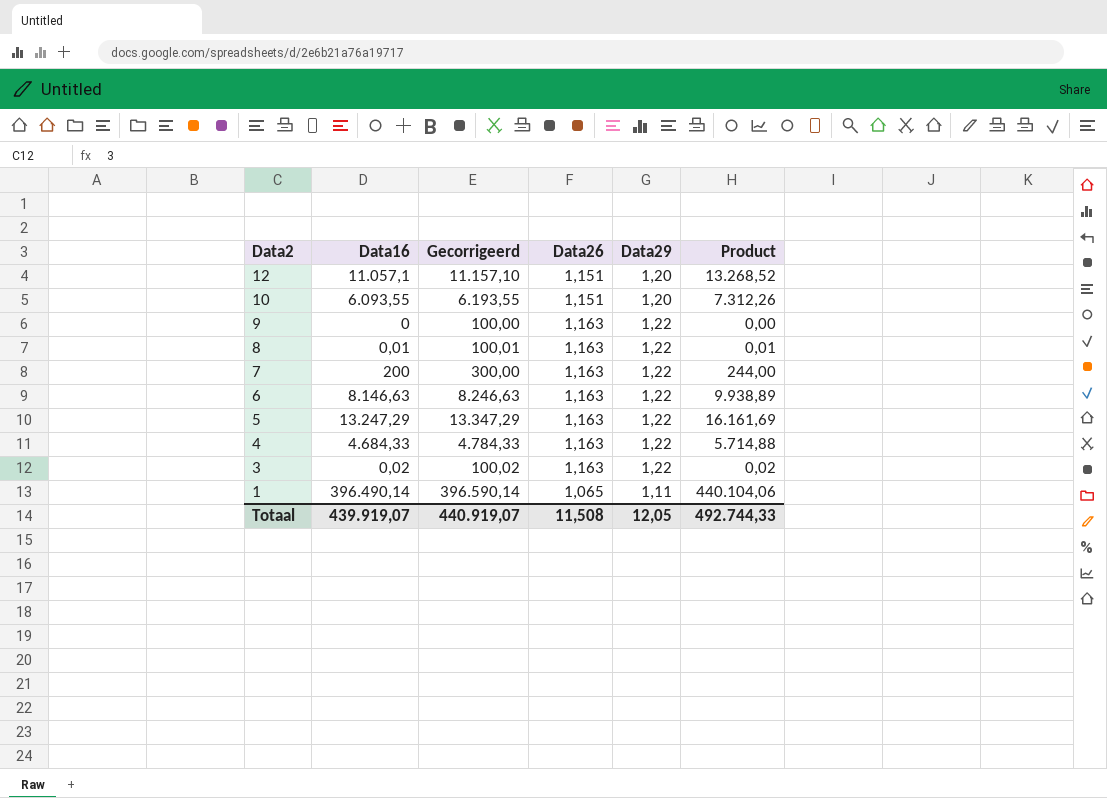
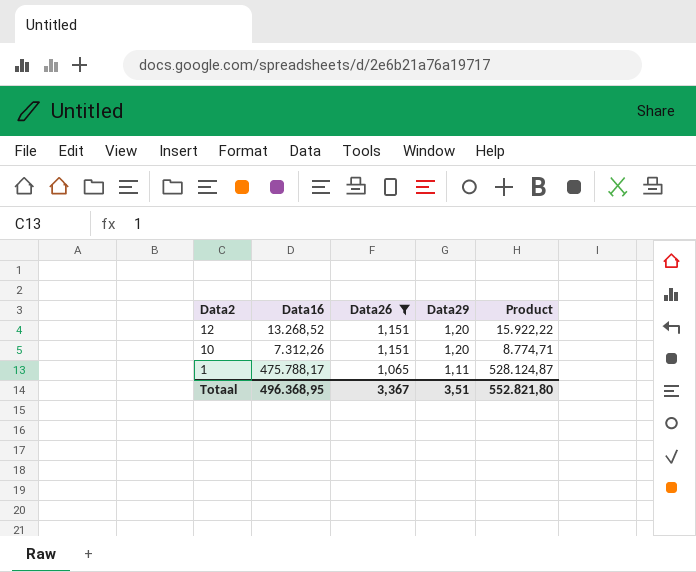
filter: none -> Data26 != 1,163
column Gecorrigeerd | formula: [Data16] + 100 -> none
12 | Data16: 11.057,1 -> 13.268,52
12 | Product: 13.268,52 -> 15.922,22
10 | Data16: 6.093,55 -> 7.312,26
10 | Product: 7.312,26 -> 8.774,71
1 | Data16: 396.490,14 -> 475.788,17
1 | Product: 440.104,06 -> 528.124,87
Totaal | Data16: 439.919,07 -> 496.368,95
Totaal | Data26: 11,508 -> 3,367
Totaal | Data29: 12,05 -> 3,51
Totaal | Product: 492.744,33 -> 552.821,80

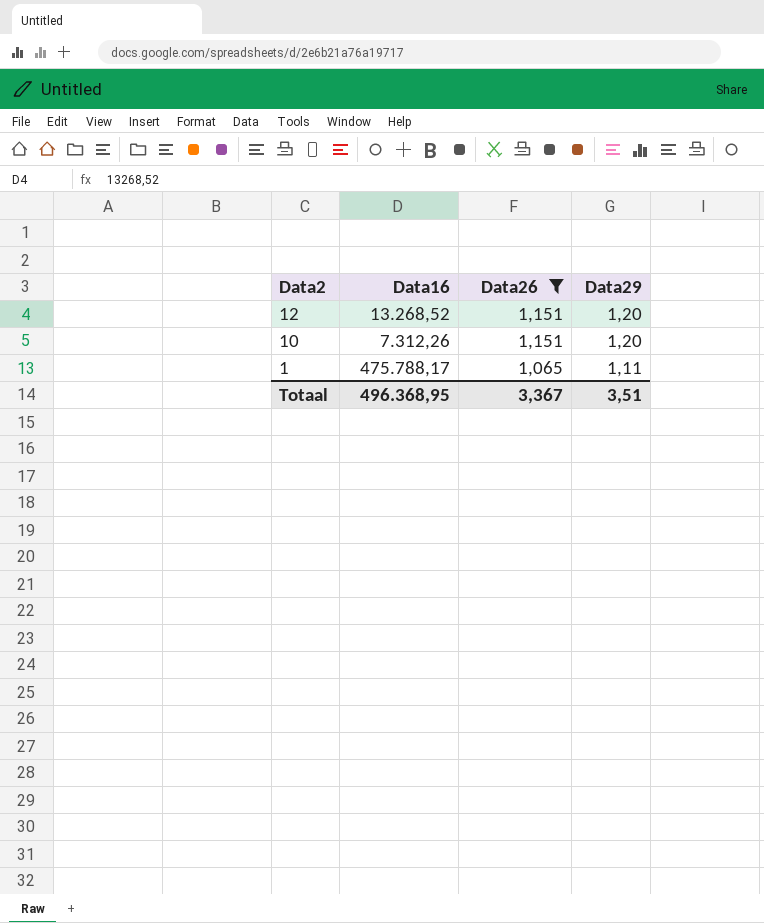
column Product | formula: [Data16] * [Data29] -> none

